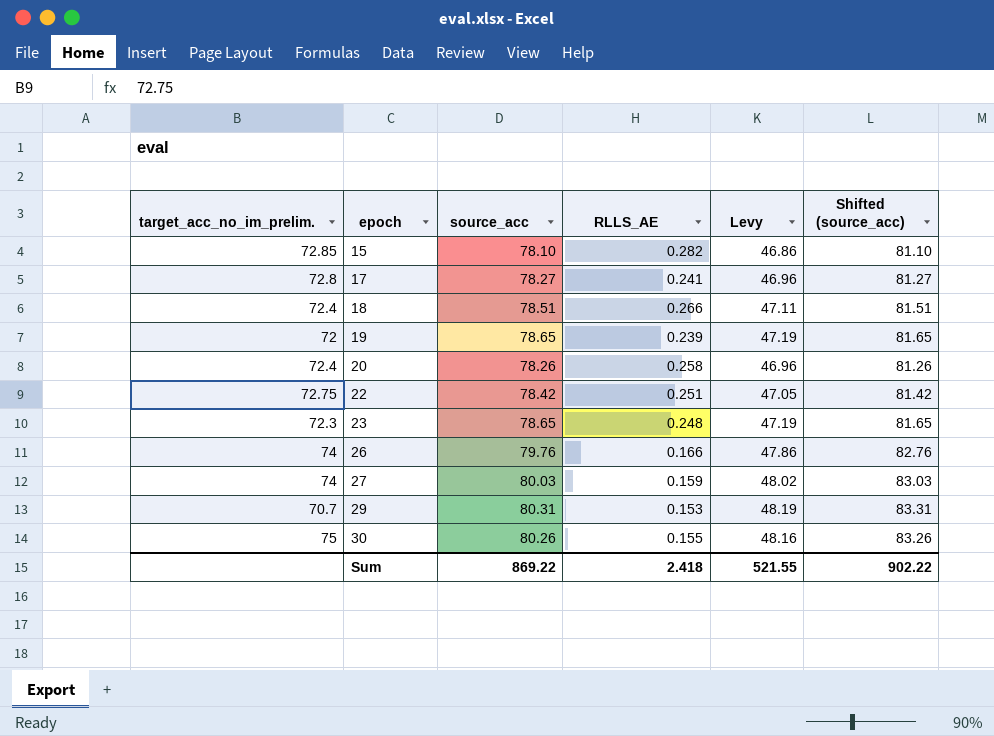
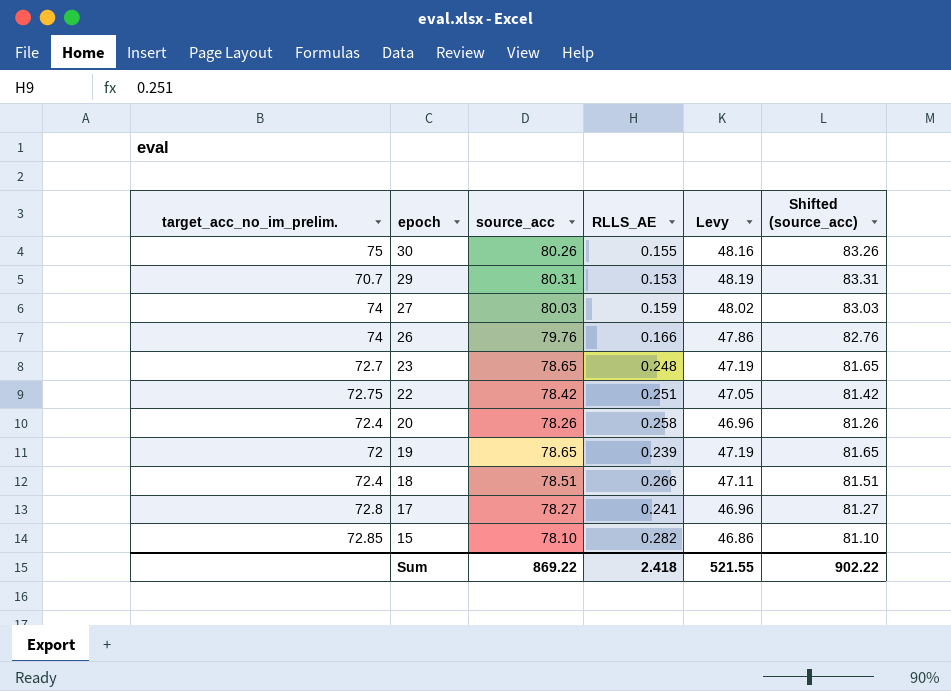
row order: epoch ascending -> epoch descending
23 | target_acc_no_im_prelim.: 72.3 -> 72.7

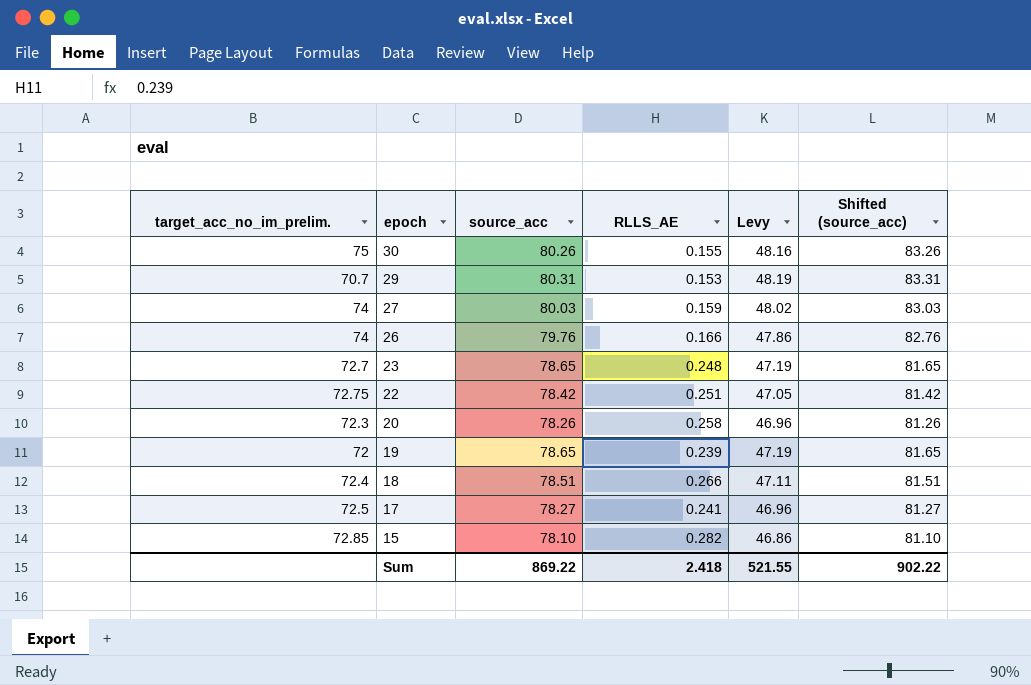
20 | target_acc_no_im_prelim.: 72.4 -> 72.3
17 | target_acc_no_im_prelim.: 72.8 -> 72.5

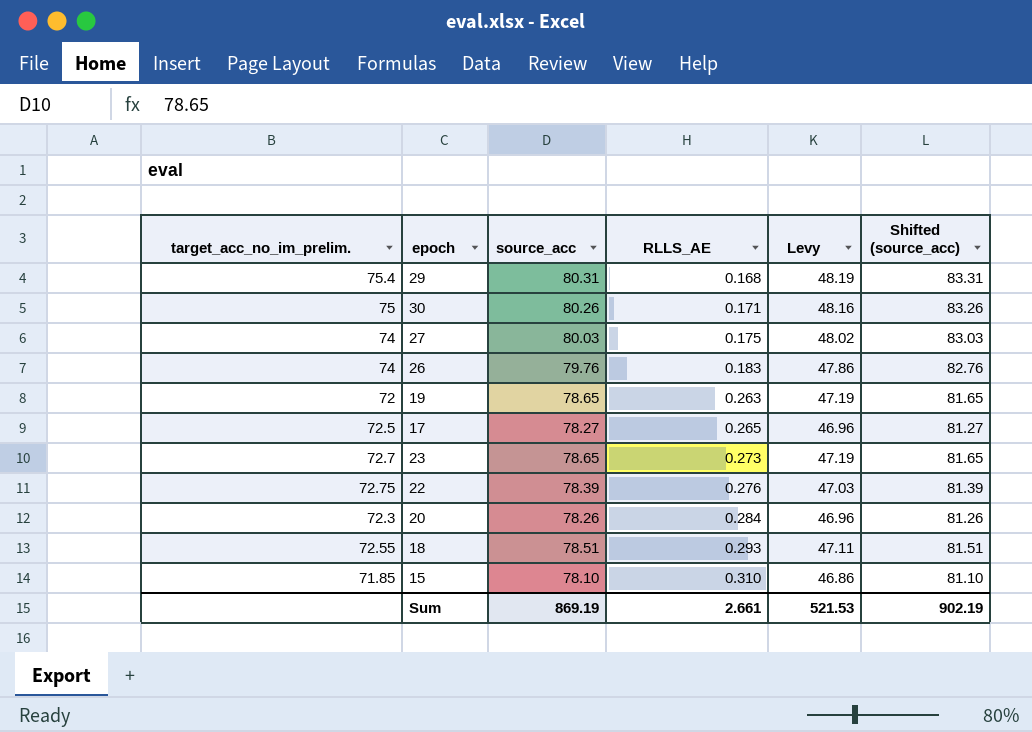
row order: epoch descending -> RLLS_AE ascending
29 | target_acc_no_im_prelim.: 70.7 -> 75.4
29 | RLLS_AE: 0.153 -> 0.168
30 | RLLS_AE: 0.155 -> 0.171
27 | RLLS_AE: 0.159 -> 0.175
26 | RLLS_AE: 0.166 -> 0.183
19 | RLLS_AE: 0.239 -> 0.263
17 | RLLS_AE: 0.241 -> 0.265
23 | RLLS_AE: 0.248 -> 0.273
22 | source_acc: 78.42 -> 78.39
22 | RLLS_AE: 0.251 -> 0.276
22 | Levy: 47.05 -> 47.03
22 | Shifted (source_acc): 81.42 -> 81.39
20 | RLLS_AE: 0.258 -> 0.284
18 | target_acc_no_im_prelim.: 72.4 -> 72.55
18 | RLLS_AE: 0.266 -> 0.293
15 | target_acc_no_im_prelim.: 72.85 -> 71.85
15 | RLLS_AE: 0.282 -> 0.310
Sum | source_acc: 869.22 -> 869.19
Sum | RLLS_AE: 2.418 -> 2.661
Sum | Levy: 521.55 -> 521.53
Sum | Shifted (source_acc): 902.22 -> 902.19

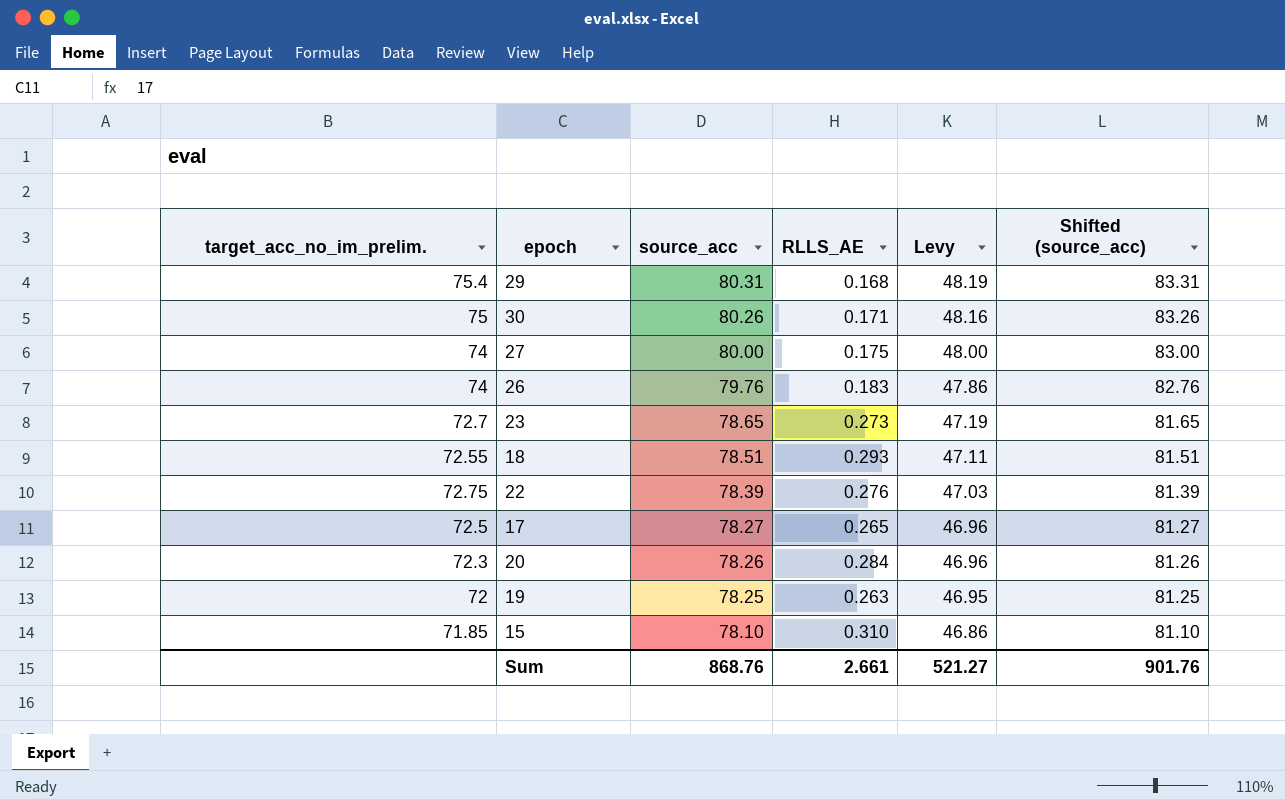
row order: RLLS_AE ascending -> source_acc descending
27 | source_acc: 80.03 -> 80.00
27 | Levy: 48.02 -> 48.00
27 | Shifted (source_acc): 83.03 -> 83.00
19 | source_acc: 78.65 -> 78.25
19 | Levy: 47.19 -> 46.95
19 | Shifted (source_acc): 81.65 -> 81.25
Sum | source_acc: 869.19 -> 868.76
Sum | Levy: 521.53 -> 521.27
Sum | Shifted (source_acc): 902.19 -> 901.76

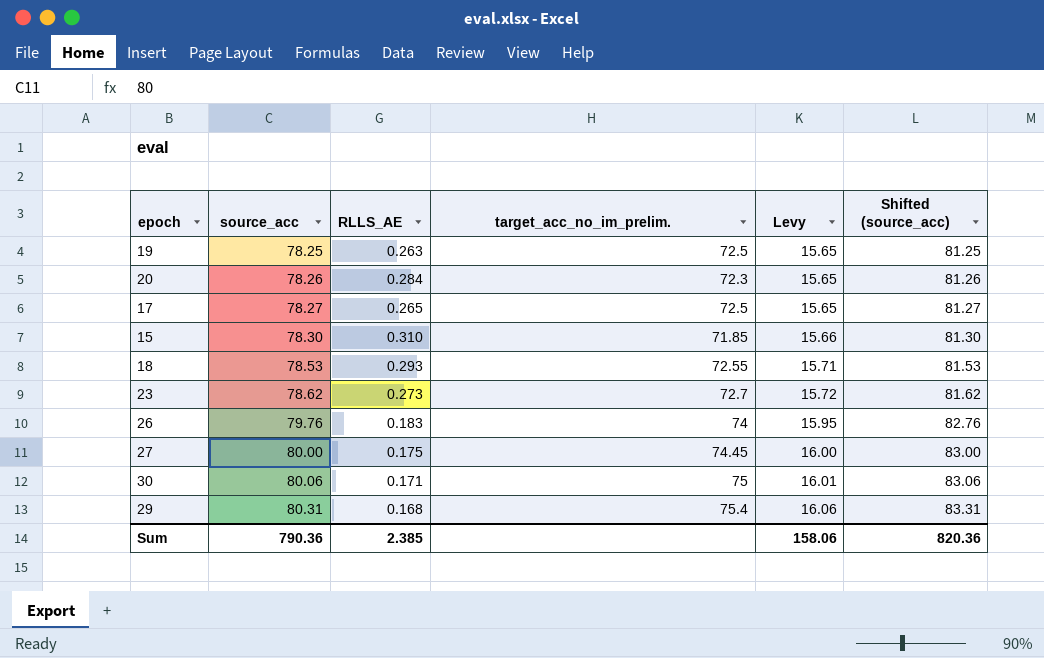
row order: source_acc descending -> source_acc ascending
column target_acc_no_im_prelim. | position: 1 -> 4
column Levy | formula: [source_acc] * 0.6 -> [source_acc] * 0.2
row 22: 72.75 | 78.39 | 0.276 | 47.03 | 81.39 -> none
19 | target_acc_no_im_prelim.: 72 -> 72.5
15 | source_acc: 78.10 -> 78.30
15 | Shifted (source_acc): 81.10 -> 81.30
18 | source_acc: 78.51 -> 78.53
18 | Shifted (source_acc): 81.51 -> 81.53
23 | source_acc: 78.65 -> 78.62
23 | Shifted (source_acc): 81.65 -> 81.62
27 | target_acc_no_im_prelim.: 74 -> 74.45
30 | source_acc: 80.26 -> 80.06
30 | Shifted (source_acc): 83.26 -> 83.06
Sum | source_acc: 868.76 -> 790.36
Sum | RLLS_AE: 2.661 -> 2.385
Sum | Levy: 521.27 -> 158.06
Sum | Shifted (source_acc): 901.76 -> 820.36

